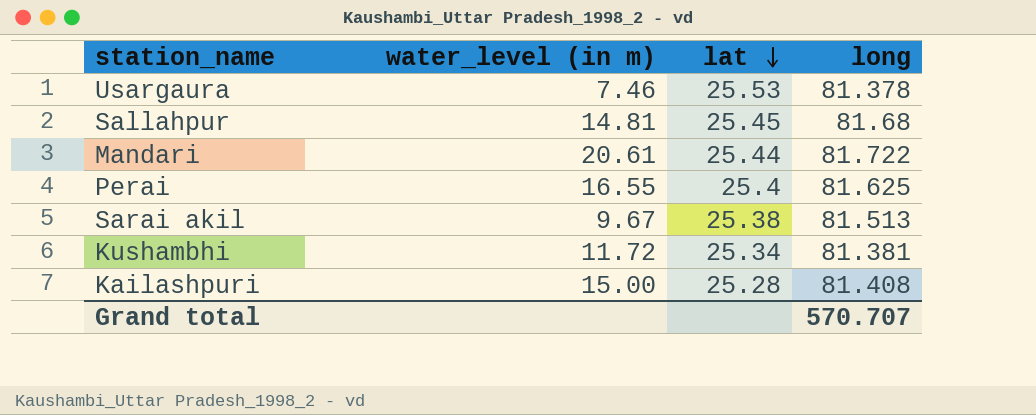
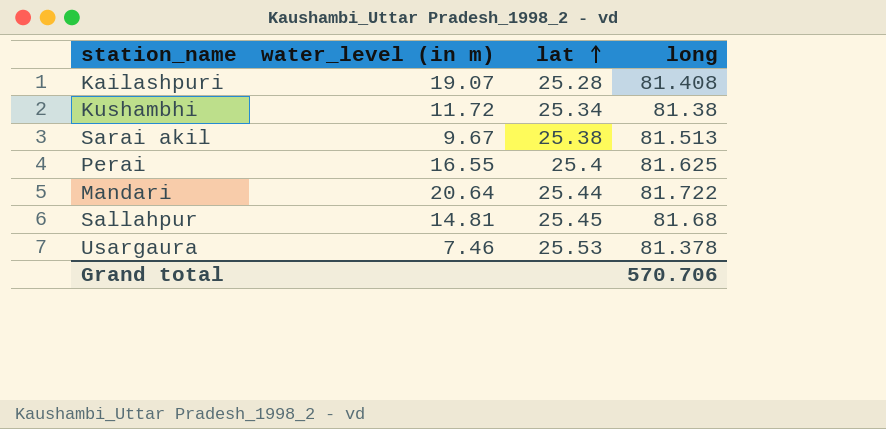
row order: lat descending -> lat ascending
Kailashpuri | water_level (in m): 15.00 -> 19.07
Kushambhi | long: 81.381 -> 81.38
Mandari | water_level (in m): 20.61 -> 20.64
Grand total | long: 570.707 -> 570.706

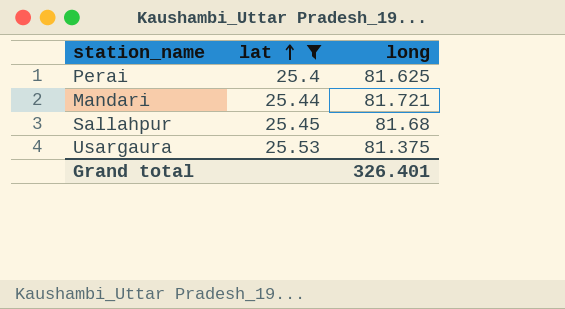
filter: none -> lat >= 25.4
column water_level (in m) | position: 2 -> none
Mandari | long: 81.722 -> 81.721
Usargaura | long: 81.378 -> 81.375
Grand total | long: 570.706 -> 326.401

